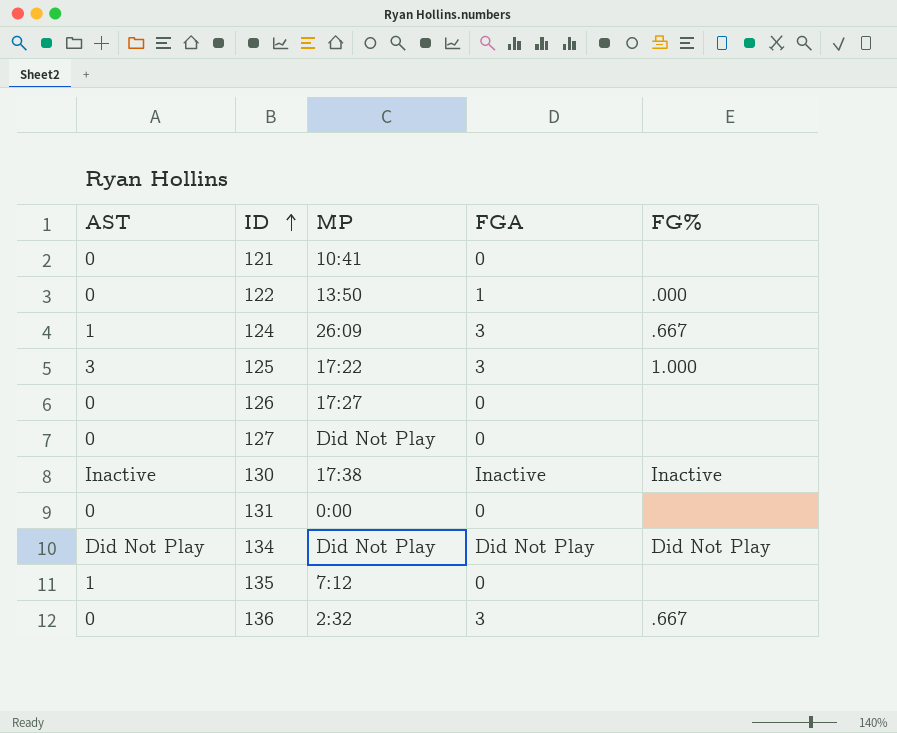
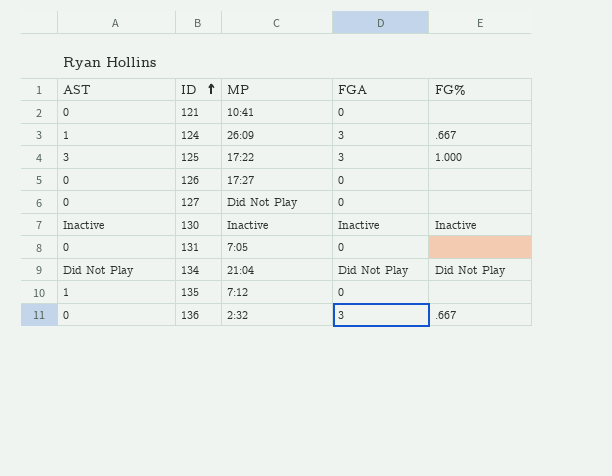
row 122: 0 | 13:50 | 1 | .000 -> none
130 | MP: 17:38 -> Inactive
131 | MP: 0:00 -> 7:05
134 | MP: Did Not Play -> 21:04

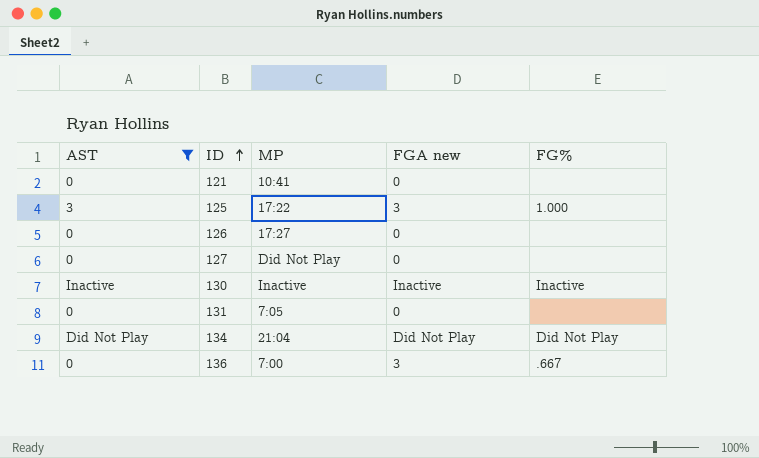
filter: none -> AST != 1
column name: FGA -> FGA new
136 | MP: 2:32 -> 7:00

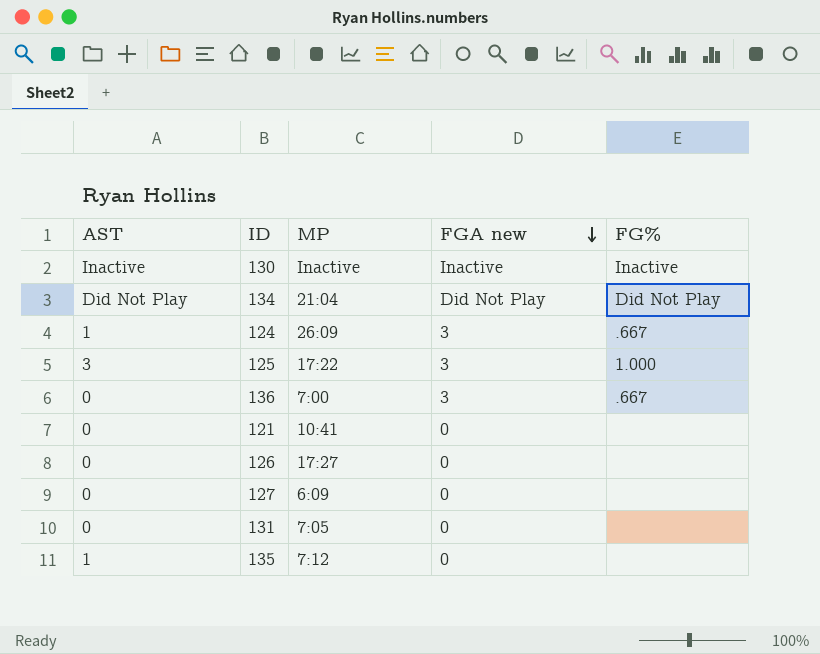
filter: AST != 1 -> none
row order: ID ascending -> FGA new descending
127 | MP: Did Not Play -> 6:09

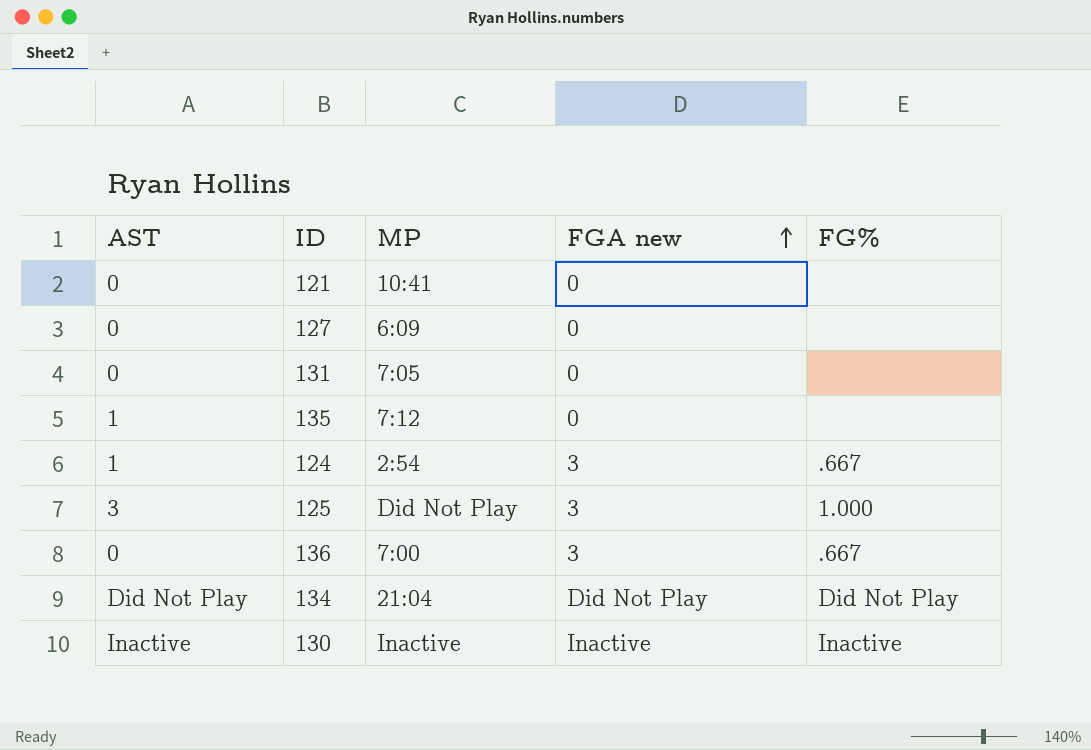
row order: FGA new descending -> FGA new ascending
row 126: 0 | 17:27 | 0 | none -> none
124 | MP: 26:09 -> 2:54
125 | MP: 17:22 -> Did Not Play

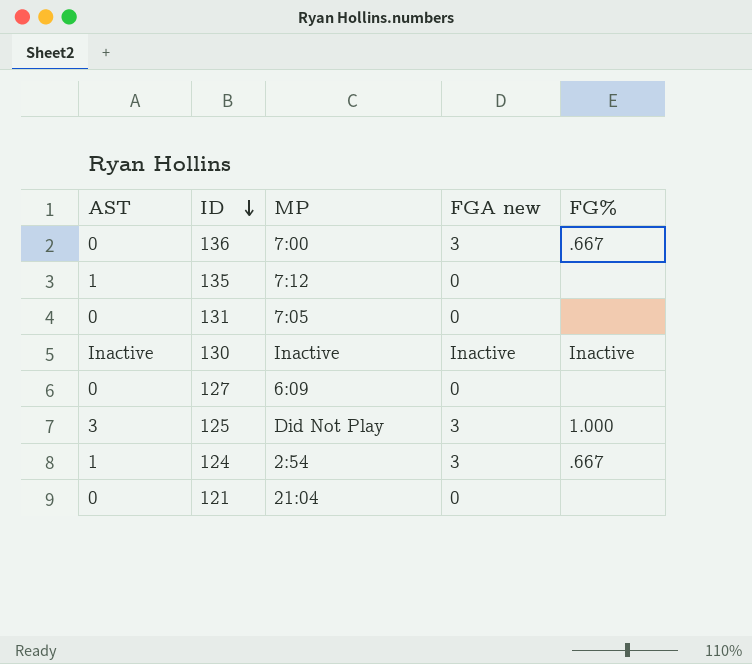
row order: FGA new ascending -> ID descending
row 134: Did Not Play | 21:04 | Did Not Play | Did Not Play -> none
121 | MP: 10:41 -> 21:04

